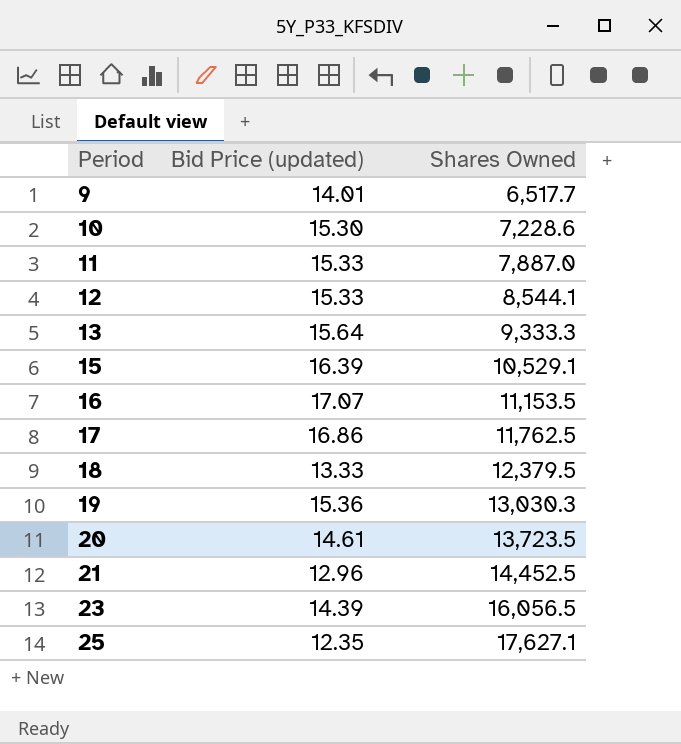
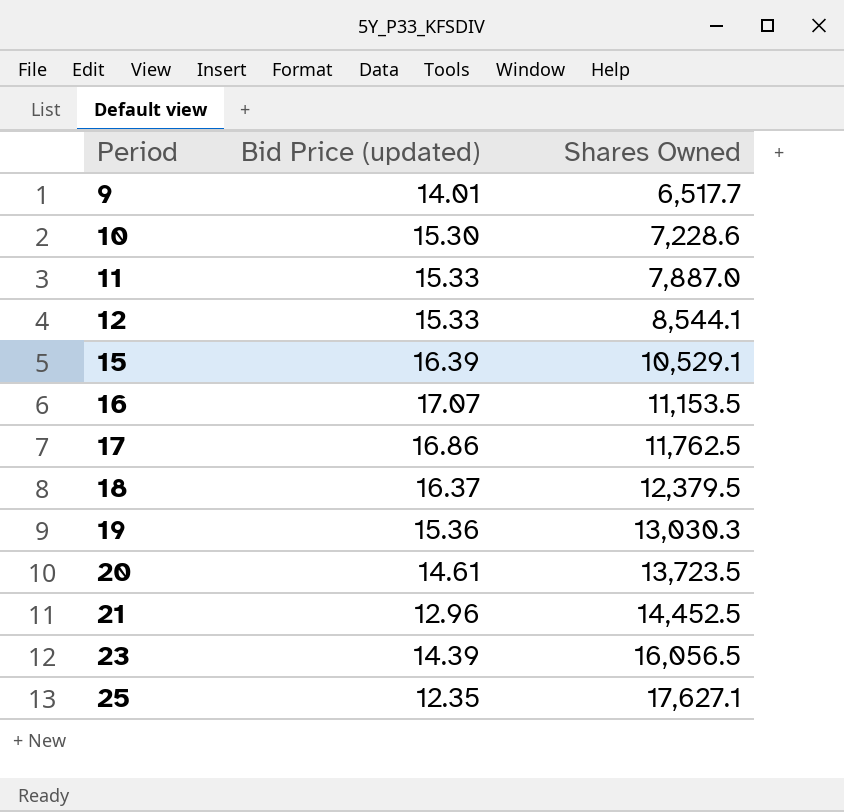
row 13: 15.64 | 9,333.3 -> none
18 | Bid Price (updated): 13.33 -> 16.37

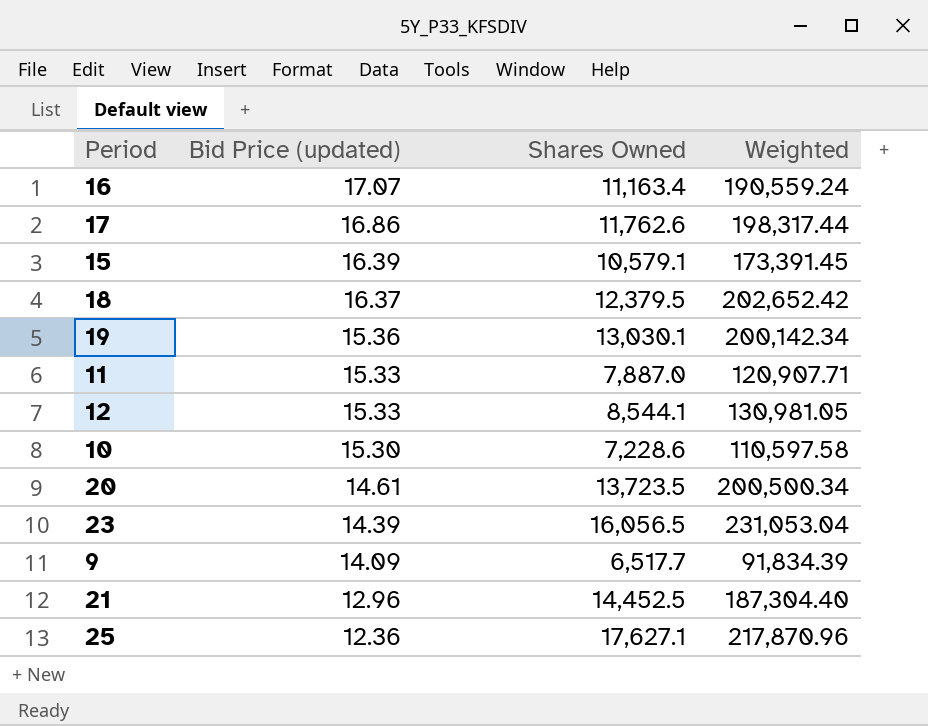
row order: Period ascending -> Bid Price (updated) descending
column Weighted | formula: none -> [Bid Price (updated)] * [Shares Owned]
16 | Shares Owned: 11,153.5 -> 11,163.4
17 | Shares Owned: 11,762.5 -> 11,762.6
15 | Shares Owned: 10,529.1 -> 10,579.1
19 | Shares Owned: 13,030.3 -> 13,030.1
9 | Bid Price (updated): 14.01 -> 14.09
25 | Bid Price (updated): 12.35 -> 12.36

